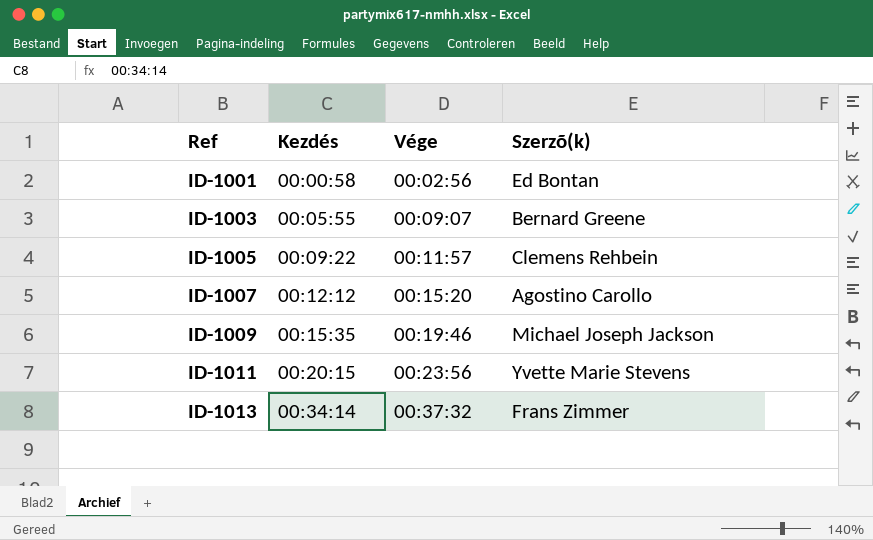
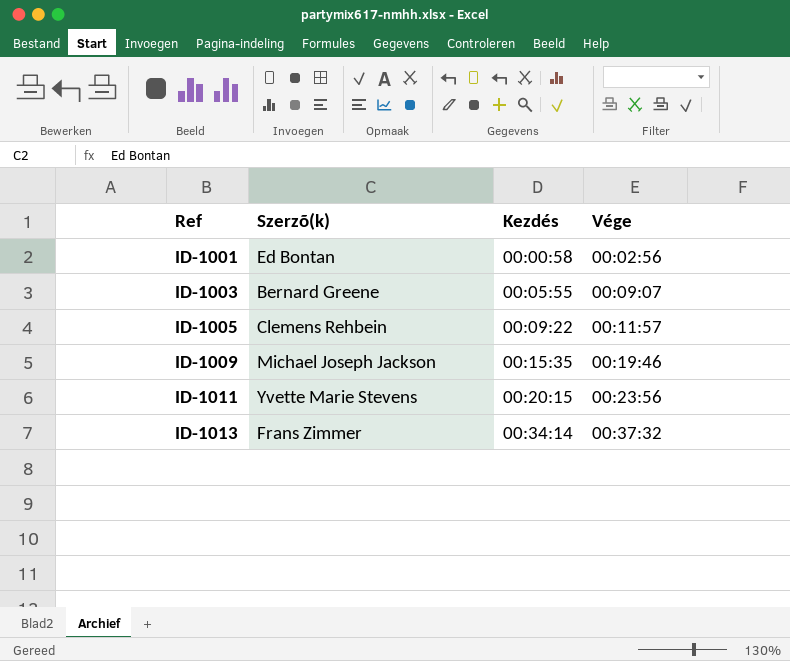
column Szerzõ(k) | position: 4 -> 2
row ID-1007: 00:12:12 | 00:15:20 | Agostino Carollo -> none

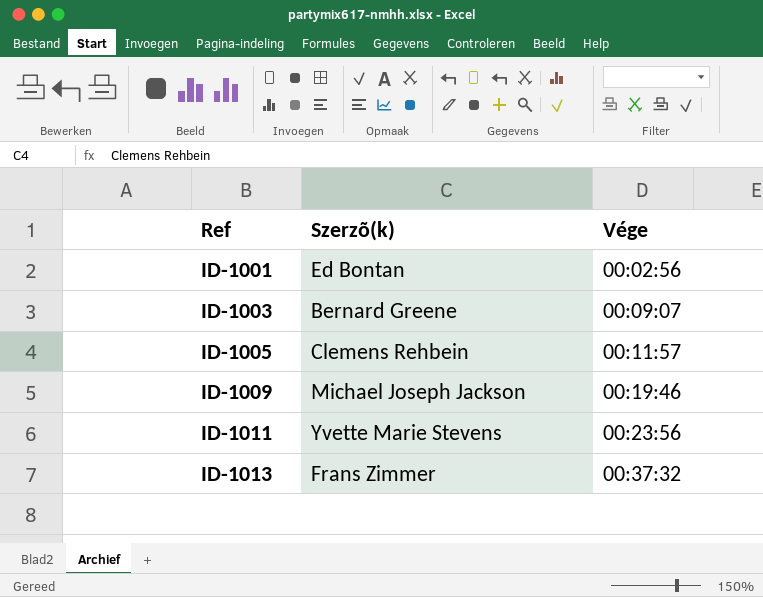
column Kezdés | position: 3 -> none

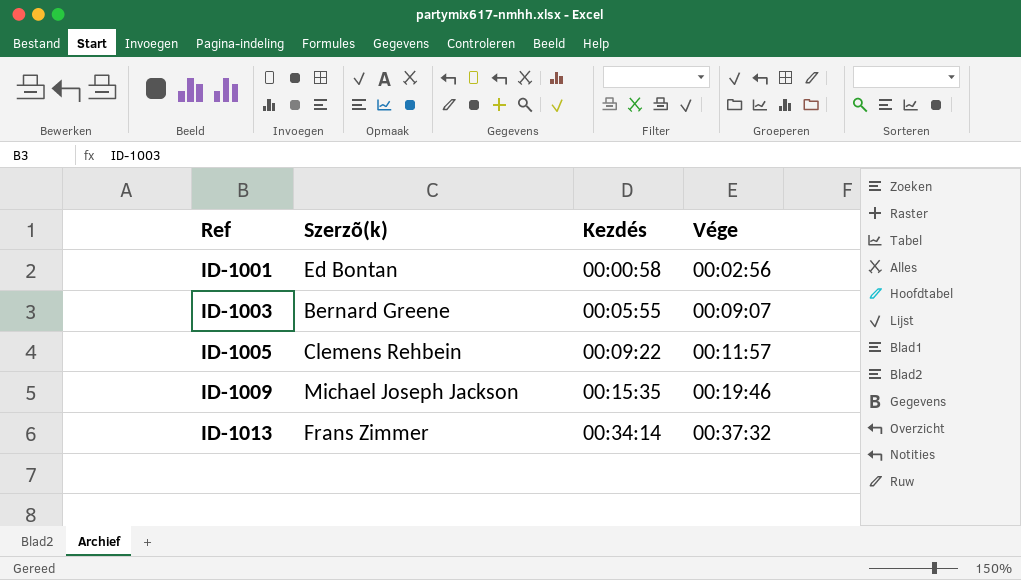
column Kezdés | position: none -> 3
row ID-1011: Yvette Marie Stevens | 00:23:56 -> none

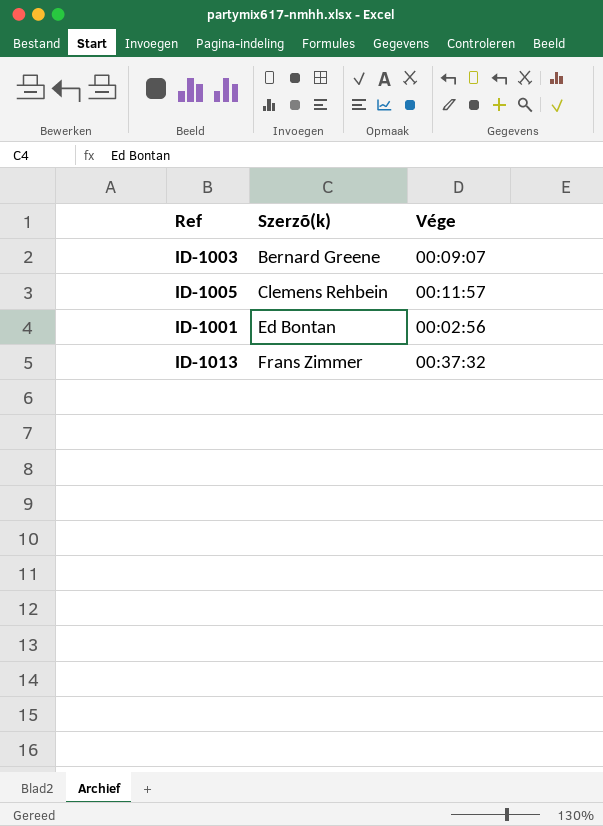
row order: Ref ascending -> Szerzõ(k) ascending
column Kezdés | position: 3 -> none
row ID-1009: Michael Joseph Jackson | 00:15:35 | 00:19:46 -> none

